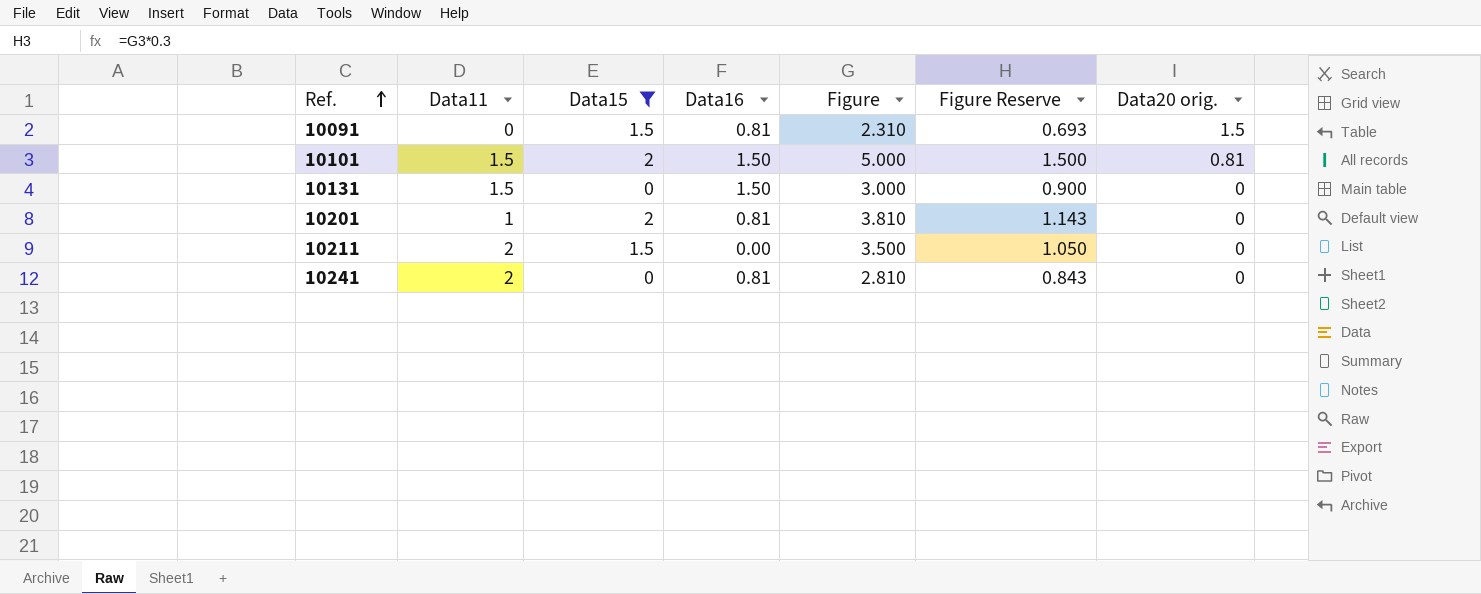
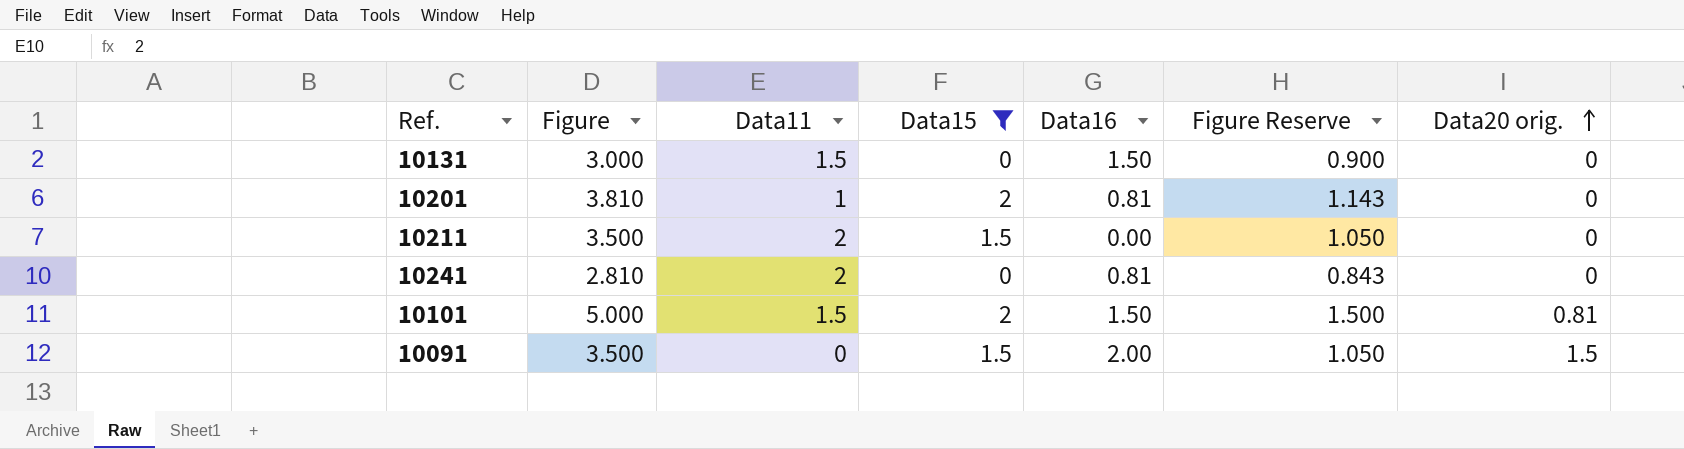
row order: Ref. ascending -> Data20 orig. ascending
column Figure | position: 5 -> 2
10091 | Figure: 2.310 -> 3.500
10091 | Data16: 0.81 -> 2.00
10091 | Figure Reserve: 0.693 -> 1.050

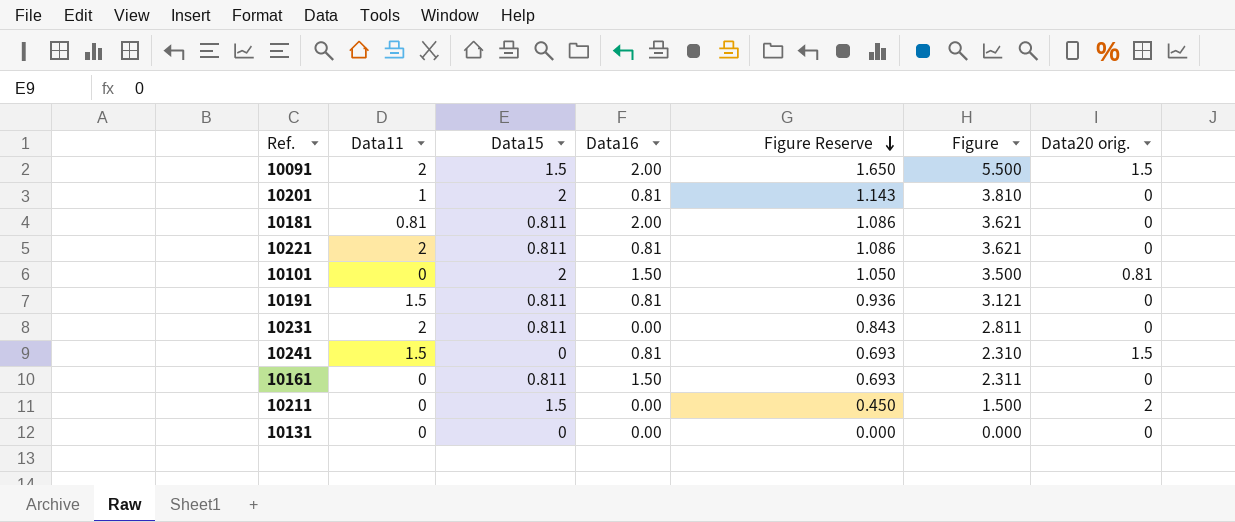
filter: Data15 != 0.811 -> none
row order: Data20 orig. ascending -> Figure Reserve descending
column Figure | position: 2 -> 6
10091 | Data11: 0 -> 2
10091 | Figure Reserve: 1.050 -> 1.650
10091 | Figure: 3.500 -> 5.500
10101 | Data11: 1.5 -> 0
10101 | Figure Reserve: 1.500 -> 1.050
10101 | Figure: 5.000 -> 3.500
10241 | Data11: 2 -> 1.5
10241 | Figure Reserve: 0.843 -> 0.693
10241 | Figure: 2.810 -> 2.310
10241 | Data20 orig.: 0 -> 1.5
10211 | Data11: 2 -> 0
10211 | Figure Reserve: 1.050 -> 0.450
10211 | Figure: 3.500 -> 1.500
10211 | Data20 orig.: 0 -> 2
10131 | Data11: 1.5 -> 0
10131 | Data16: 1.50 -> 0.00
10131 | Figure Reserve: 0.900 -> 0.000
10131 | Figure: 3.000 -> 0.000

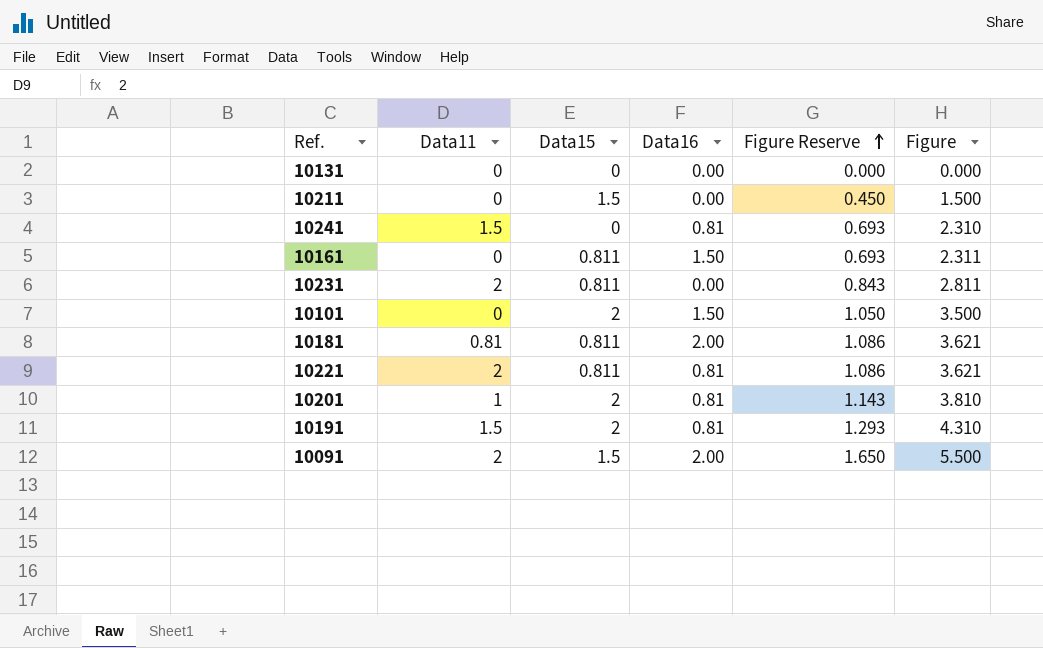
row order: Figure Reserve descending -> Figure Reserve ascending
column Data20 orig. | position: 7 -> none
10191 | Data15: 0.811 -> 2
10191 | Figure Reserve: 0.936 -> 1.293
10191 | Figure: 3.121 -> 4.310

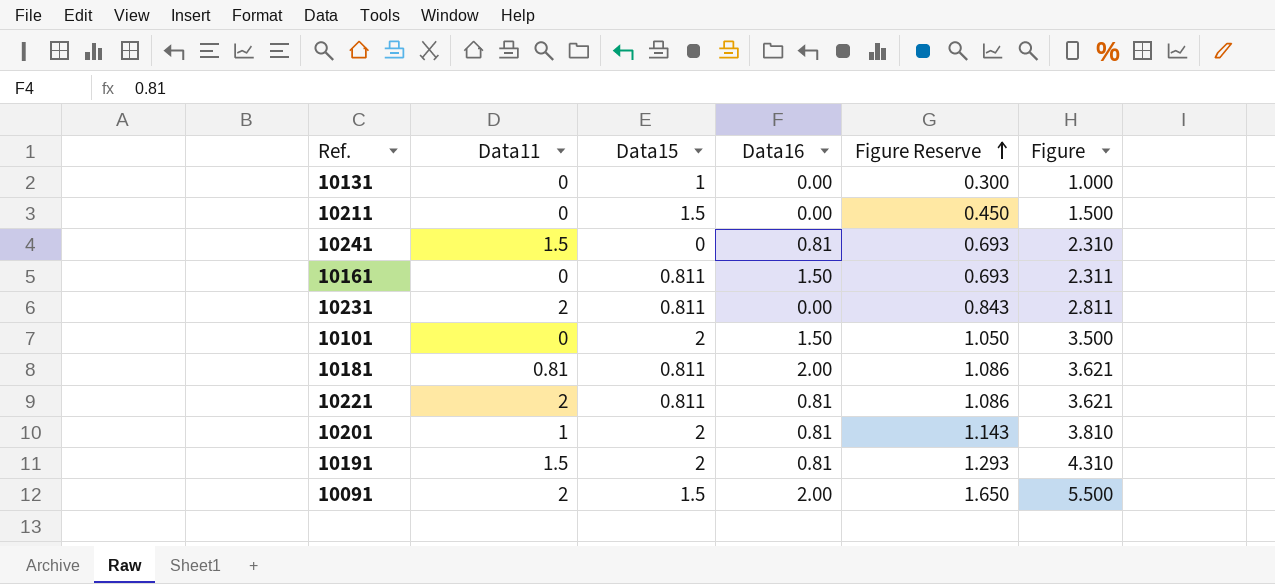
10131 | Data15: 0 -> 1
10131 | Figure Reserve: 0.000 -> 0.300
10131 | Figure: 0.000 -> 1.000

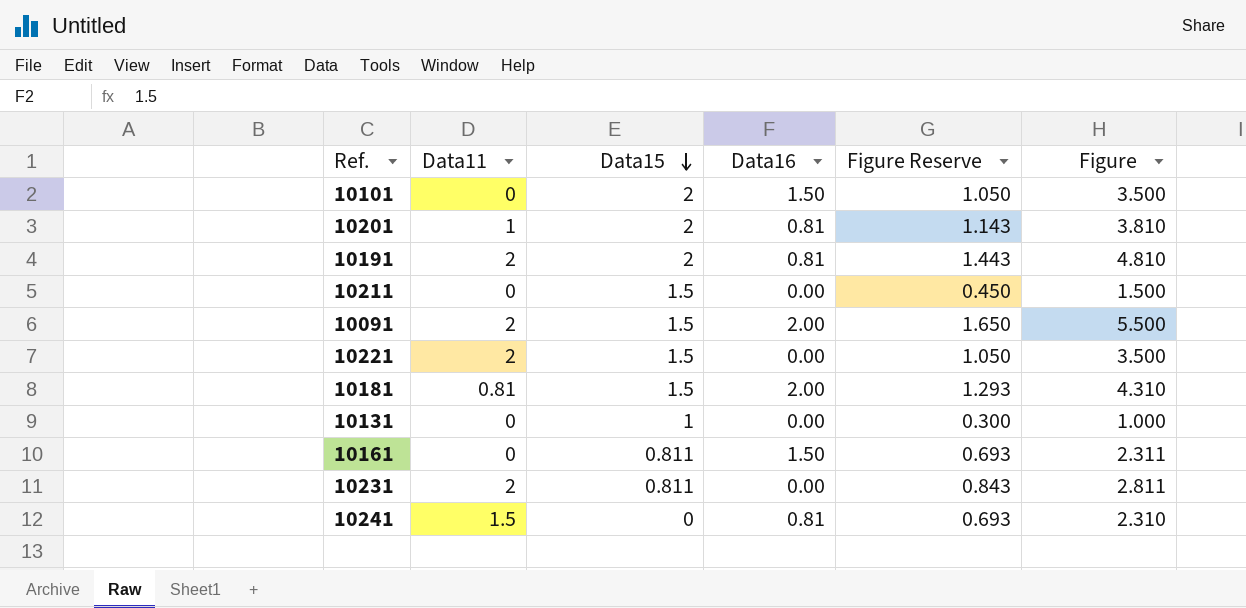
row order: Figure Reserve ascending -> Data15 descending
10191 | Data11: 1.5 -> 2
10191 | Figure Reserve: 1.293 -> 1.443
10191 | Figure: 4.310 -> 4.810
10221 | Data15: 0.811 -> 1.5
10221 | Data16: 0.81 -> 0.00
10221 | Figure Reserve: 1.086 -> 1.050
10221 | Figure: 3.621 -> 3.500
10181 | Data15: 0.811 -> 1.5
10181 | Figure Reserve: 1.086 -> 1.293
10181 | Figure: 3.621 -> 4.310

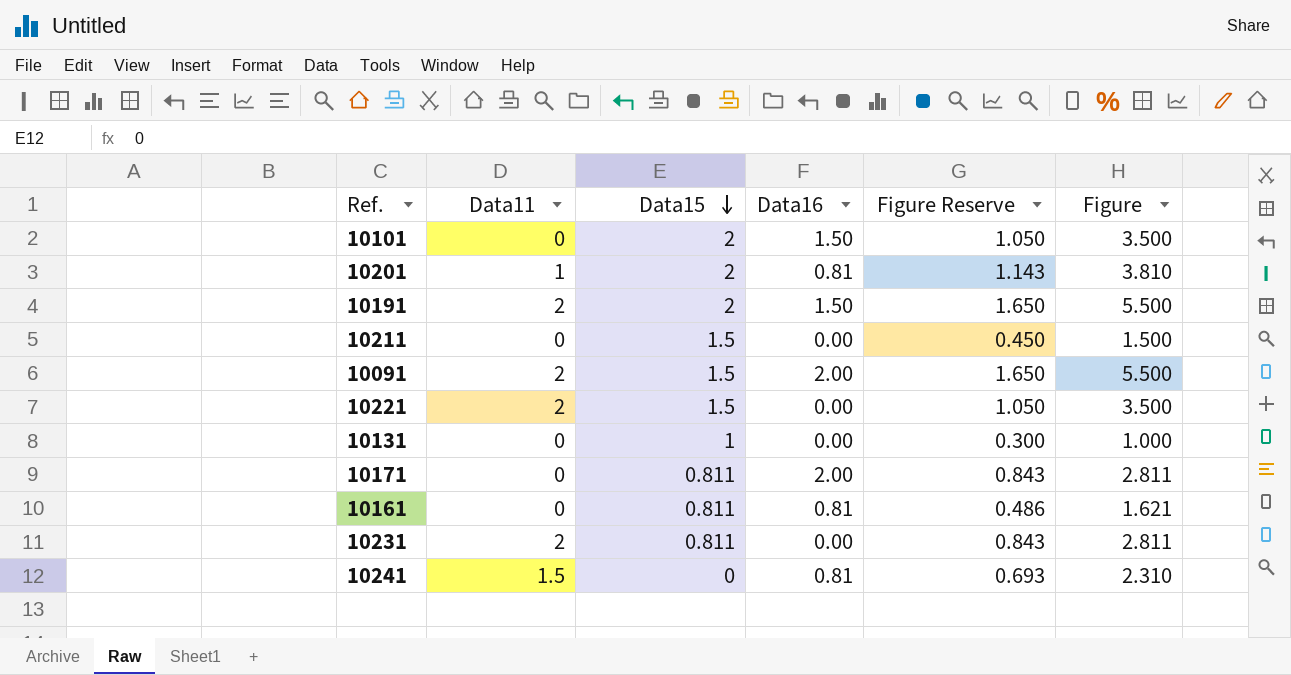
row 10181: 0.81 | 1.5 | 2.00 | 1.293 | 4.310 -> none
10191 | Data16: 0.81 -> 1.50
10191 | Figure Reserve: 1.443 -> 1.650
10191 | Figure: 4.810 -> 5.500
row 10171: none -> 0 | 0.811 | 2.00 | 0.843 | 2.811
10161 | Data16: 1.50 -> 0.81
10161 | Figure Reserve: 0.693 -> 0.486
10161 | Figure: 2.311 -> 1.621

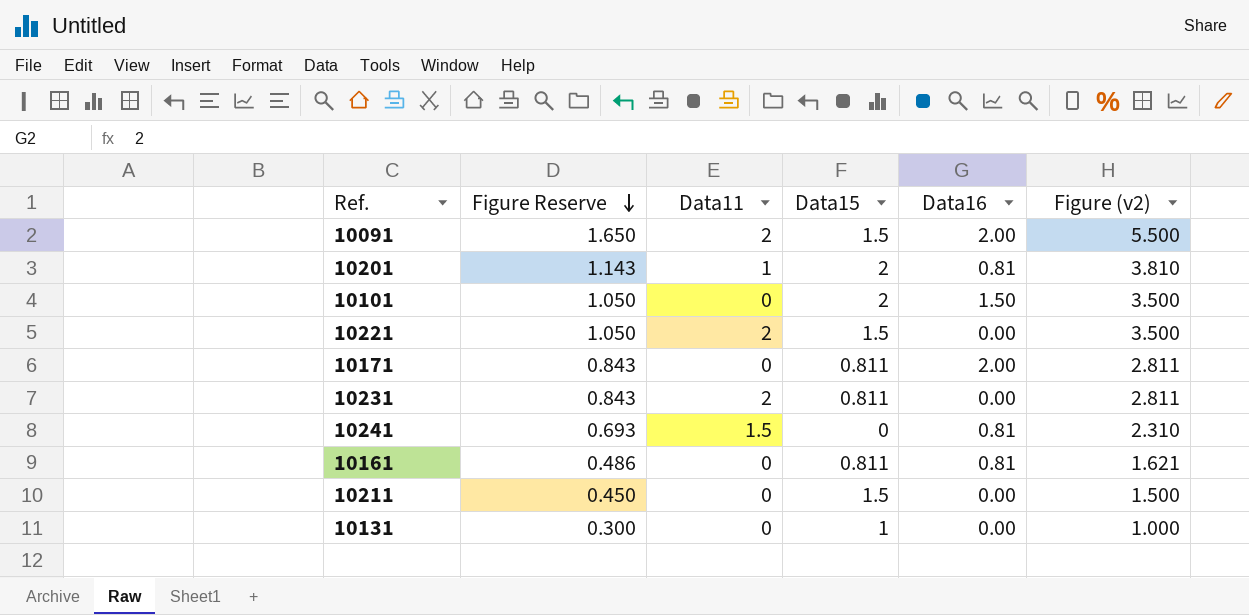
row order: Data15 descending -> Figure Reserve descending
column Figure Reserve | position: 5 -> 2
column name: Figure -> Figure (v2)
row 10191: 2 | 2 | 1.50 | 1.650 | 5.500 -> none

